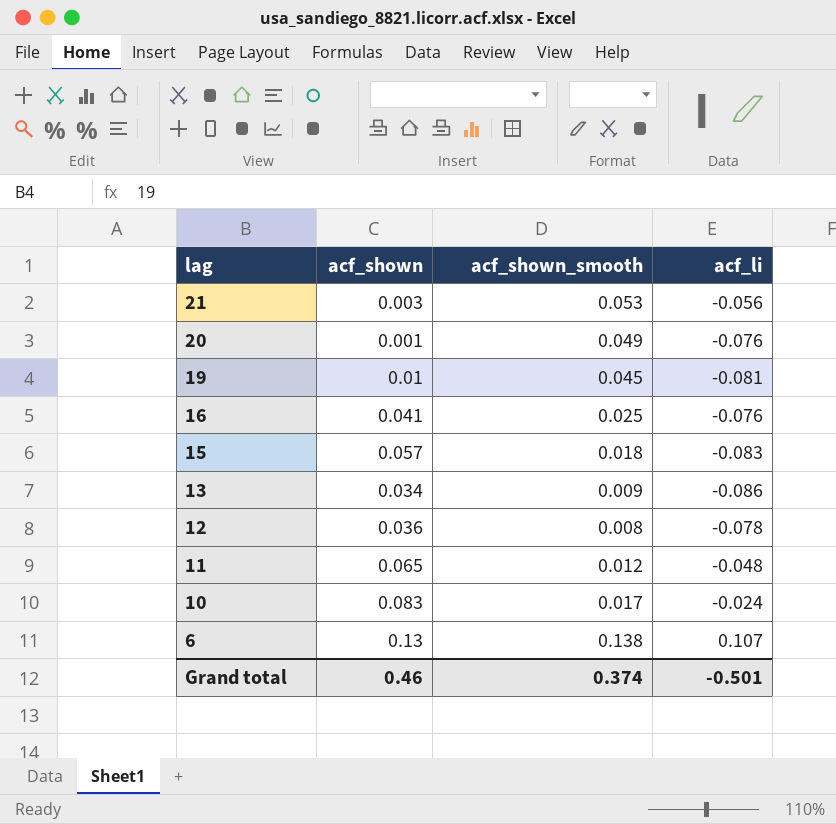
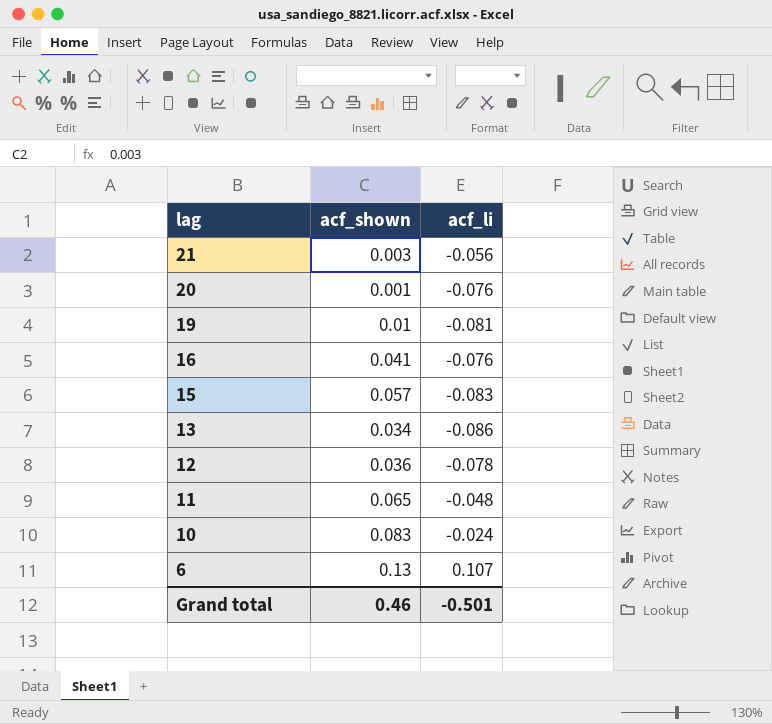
column acf_shown_smooth | position: 3 -> none

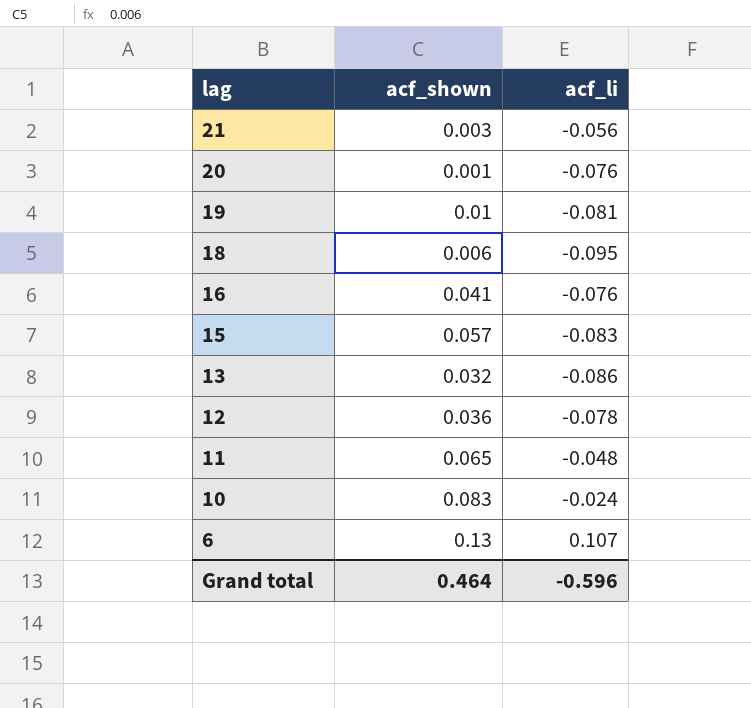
row 18: none -> 0.006 | -0.095
13 | acf_shown: 0.034 -> 0.032
Grand total | acf_shown: 0.46 -> 0.464
Grand total | acf_li: -0.501 -> -0.596

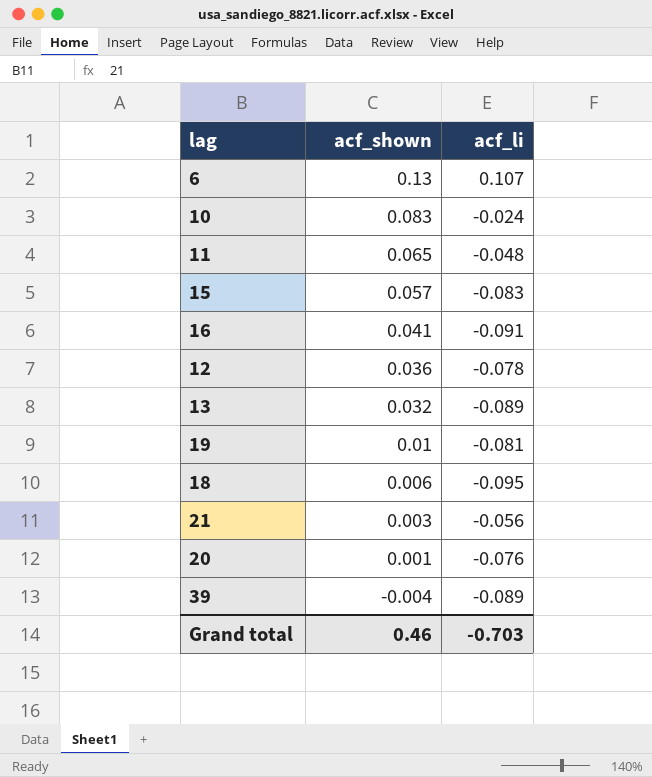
row order: lag descending -> acf_shown descending
16 | acf_li: -0.076 -> -0.091
13 | acf_li: -0.086 -> -0.089
row 39: none -> -0.004 | -0.089
Grand total | acf_shown: 0.464 -> 0.46
Grand total | acf_li: -0.596 -> -0.703

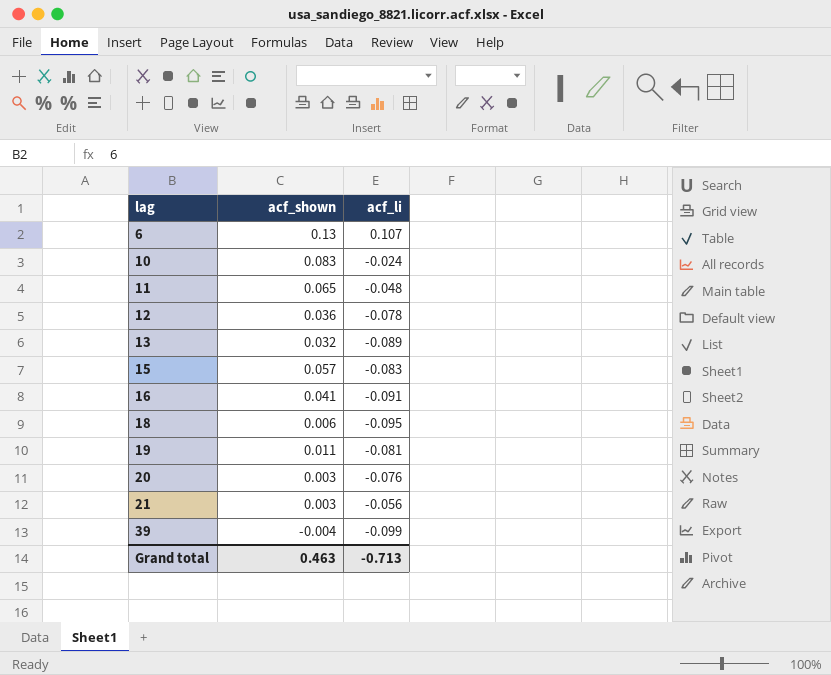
row order: acf_shown descending -> lag ascending
19 | acf_shown: 0.01 -> 0.011
20 | acf_shown: 0.001 -> 0.003
39 | acf_li: -0.089 -> -0.099
Grand total | acf_shown: 0.46 -> 0.463
Grand total | acf_li: -0.703 -> -0.713

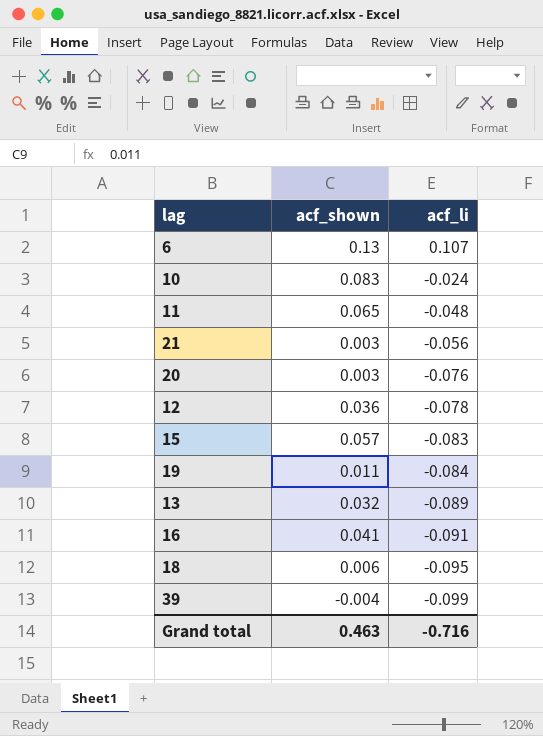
row order: lag ascending -> acf_li descending
19 | acf_li: -0.081 -> -0.084
Grand total | acf_li: -0.713 -> -0.716

